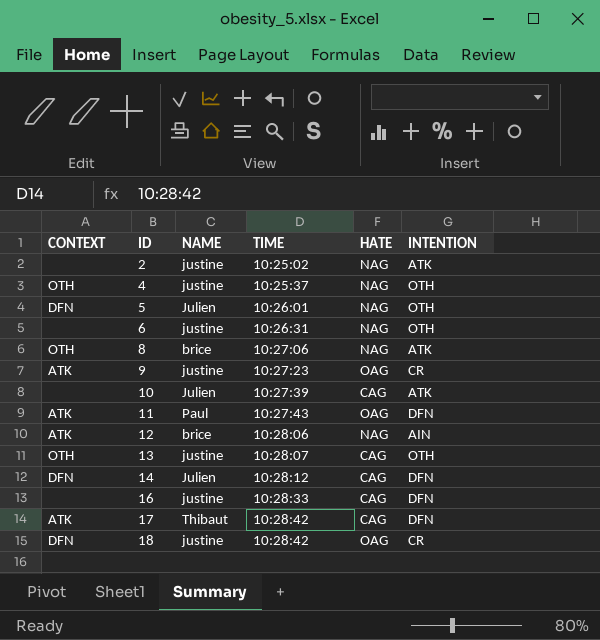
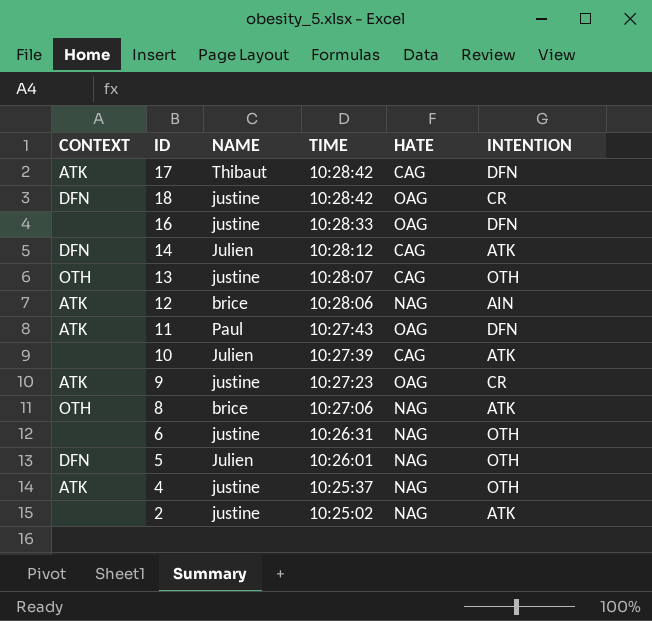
row order: ID ascending -> TIME descending
16 | HATE: CAG -> OAG
14 | INTENTION: DFN -> ATK
4 | CONTEXT: OTH -> ATK

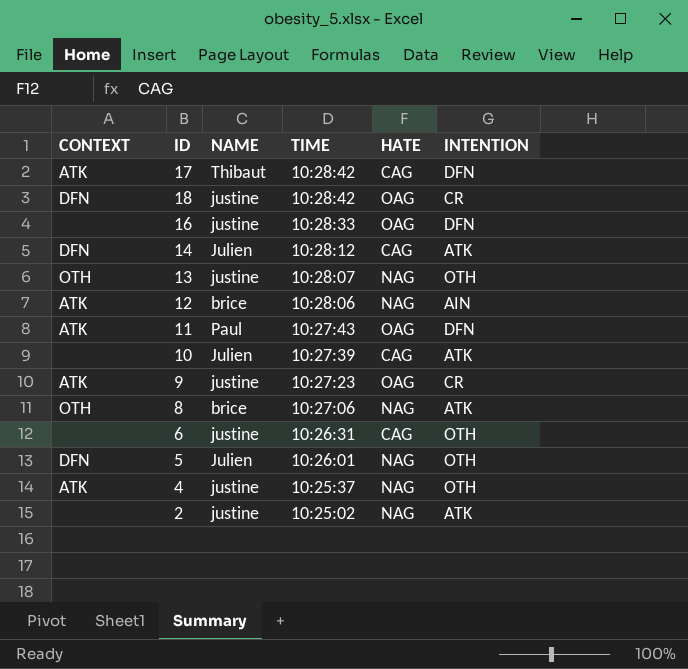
13 | HATE: CAG -> NAG
6 | HATE: NAG -> CAG

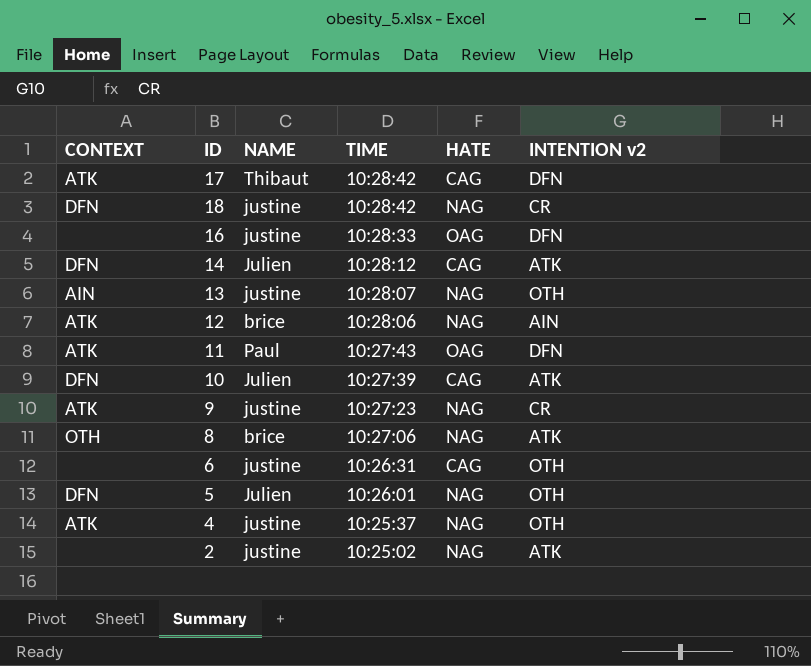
column name: INTENTION -> INTENTION v2
18 | HATE: OAG -> NAG
13 | CONTEXT: OTH -> AIN
10 | CONTEXT: none -> DFN
9 | HATE: OAG -> NAG

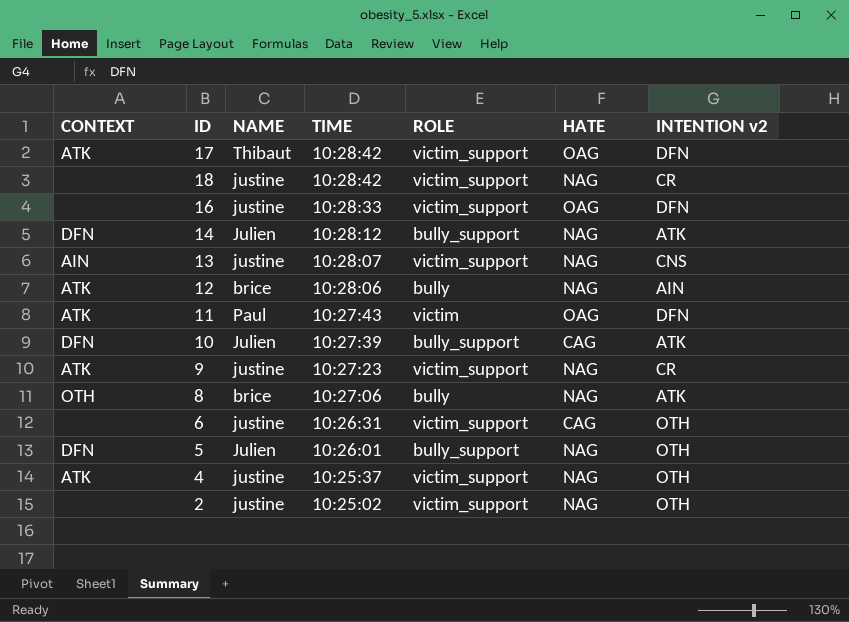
column ROLE | position: none -> 5
17 | HATE: CAG -> OAG
18 | CONTEXT: DFN -> none
14 | HATE: CAG -> NAG
13 | INTENTION v2: OTH -> CNS
2 | INTENTION v2: ATK -> OTH

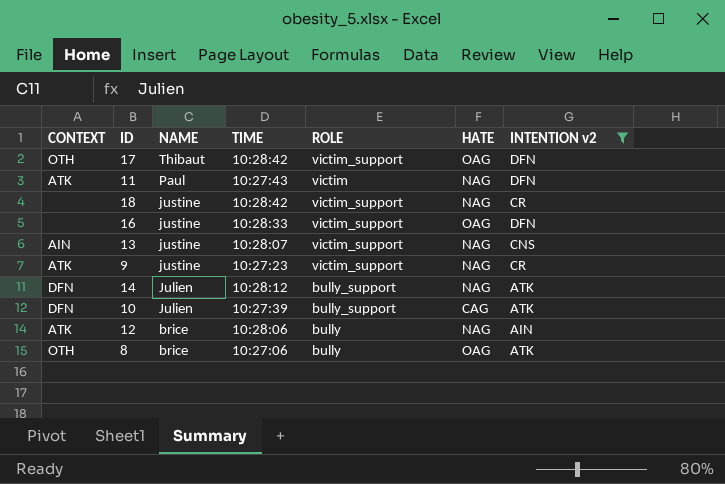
filter: none -> INTENTION v2 != OTH
row order: TIME descending -> NAME descending
17 | CONTEXT: ATK -> OTH
11 | HATE: OAG -> NAG
8 | HATE: NAG -> OAG

